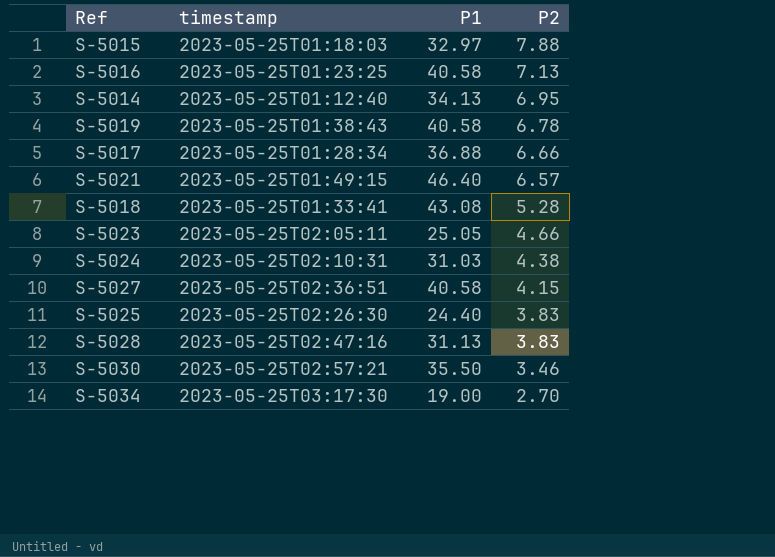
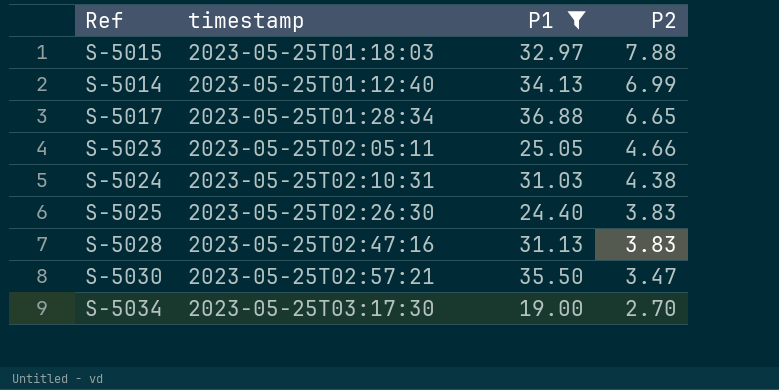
filter: none -> P1 <= 36.88
S-5014 | P2: 6.95 -> 6.99
S-5017 | P2: 6.66 -> 6.65
S-5030 | P2: 3.46 -> 3.47

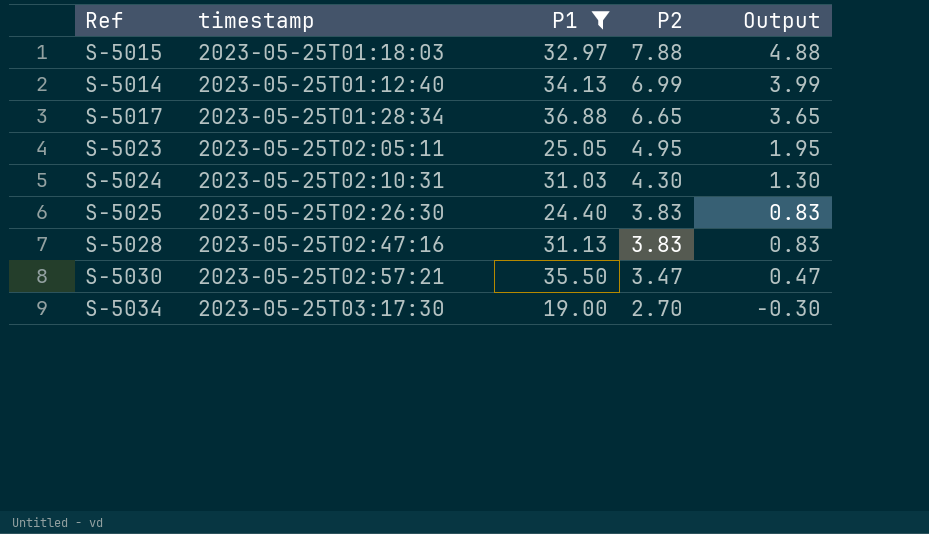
column Output | formula: none -> [P2] - 3
S-5023 | P2: 4.66 -> 4.95
S-5024 | P2: 4.38 -> 4.30

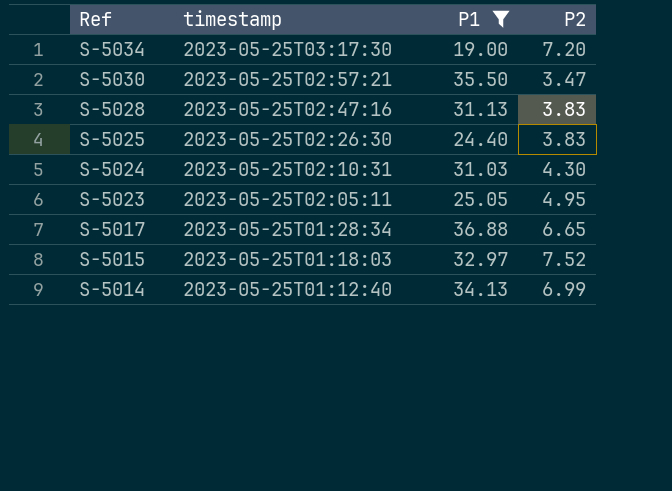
row order: P2 descending -> Ref descending
column Output | formula: [P2] - 3 -> none
S-5034 | P2: 2.70 -> 7.20
S-5015 | P2: 7.88 -> 7.52

